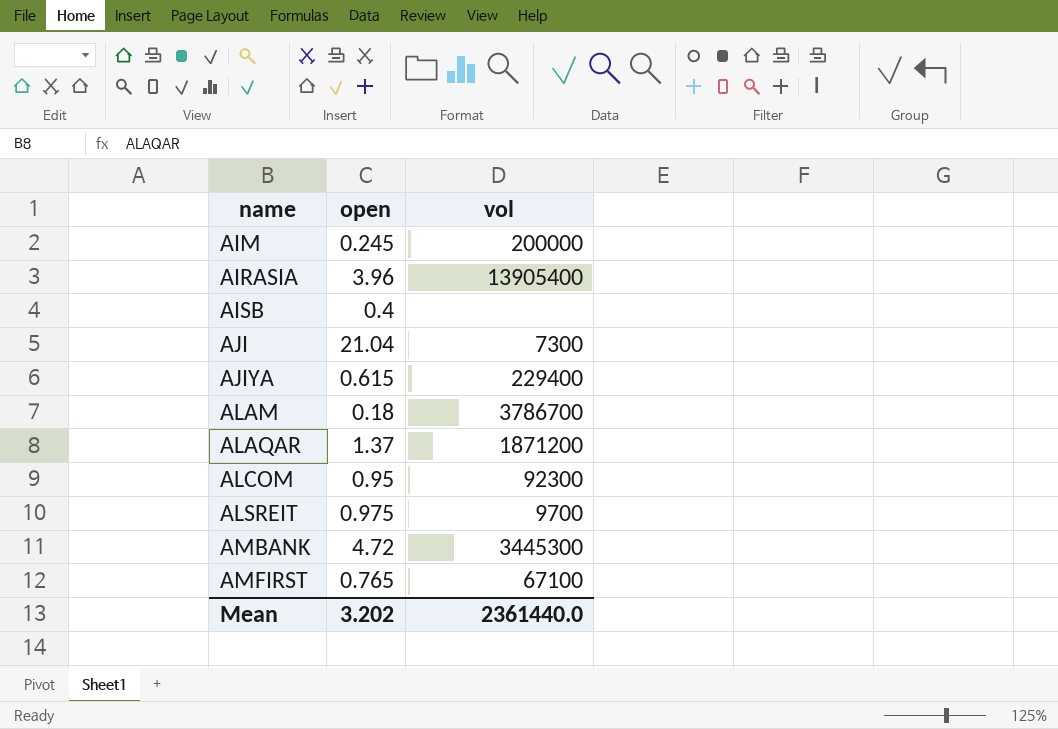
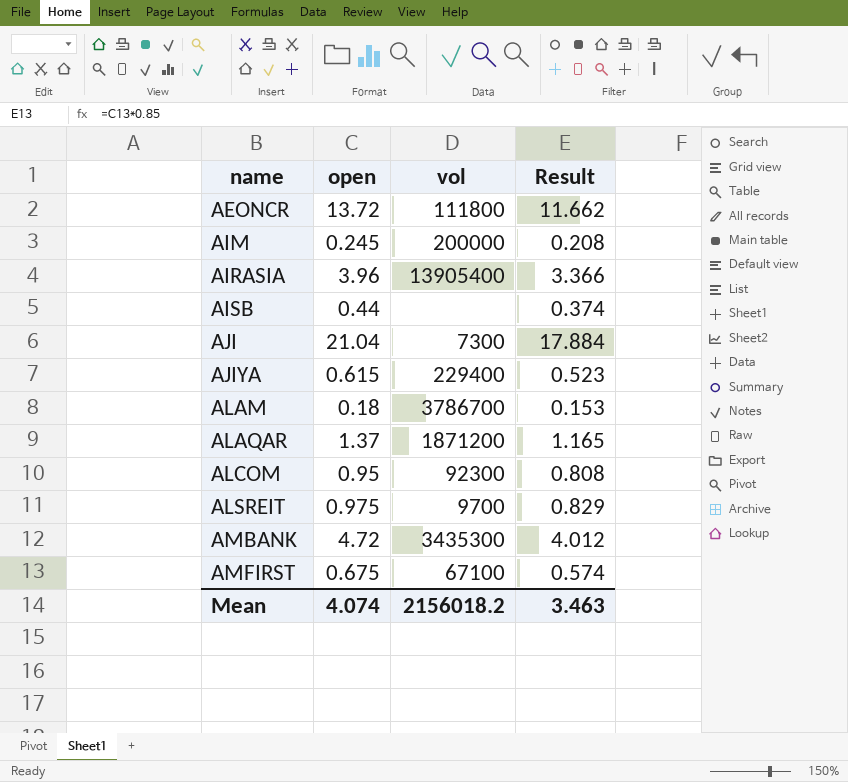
column Result | formula: none -> [open] * 0.85
row AEONCR: none -> 13.72 | 111800 | 11.662
AISB | open: 0.4 -> 0.44
AMBANK | vol: 3445300 -> 3435300
AMFIRST | open: 0.765 -> 0.675
Mean | open: 3.202 -> 4.074
Mean | vol: 2361440.0 -> 2156018.2

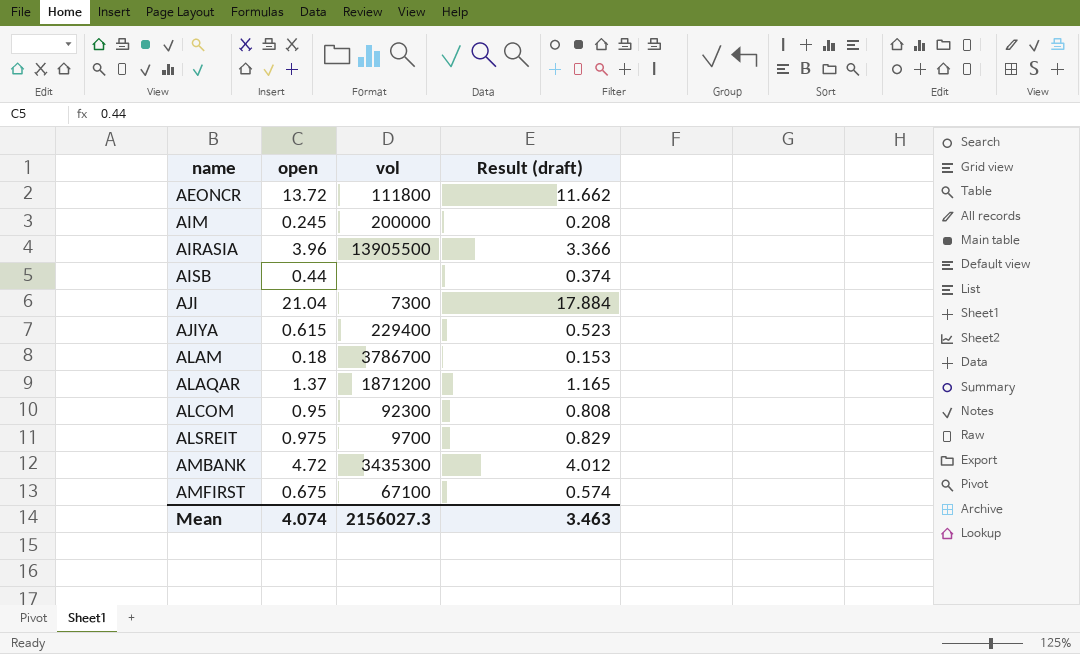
column name: Result -> Result (draft)
AIRASIA | vol: 13905400 -> 13905500
Mean | vol: 2156018.2 -> 2156027.3

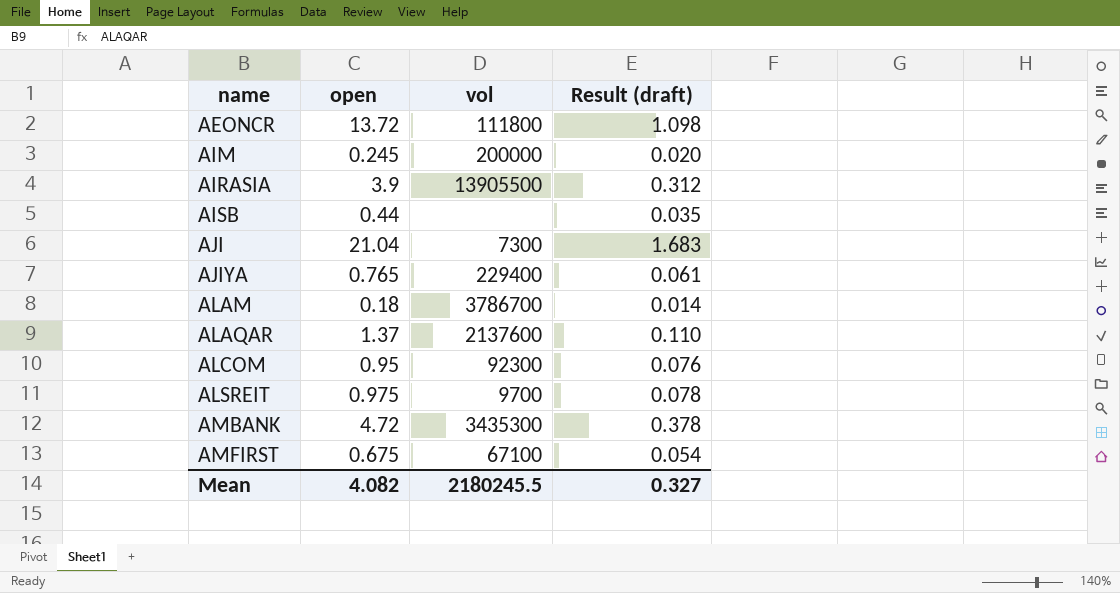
column Result (draft) | formula: [open] * 0.85 -> [open] * 0.08
AIRASIA | open: 3.96 -> 3.9
AJIYA | open: 0.615 -> 0.765
ALAQAR | vol: 1871200 -> 2137600
Mean | open: 4.074 -> 4.082
Mean | vol: 2156027.3 -> 2180245.5
Mean | Result (draft): 3.463 -> 0.327

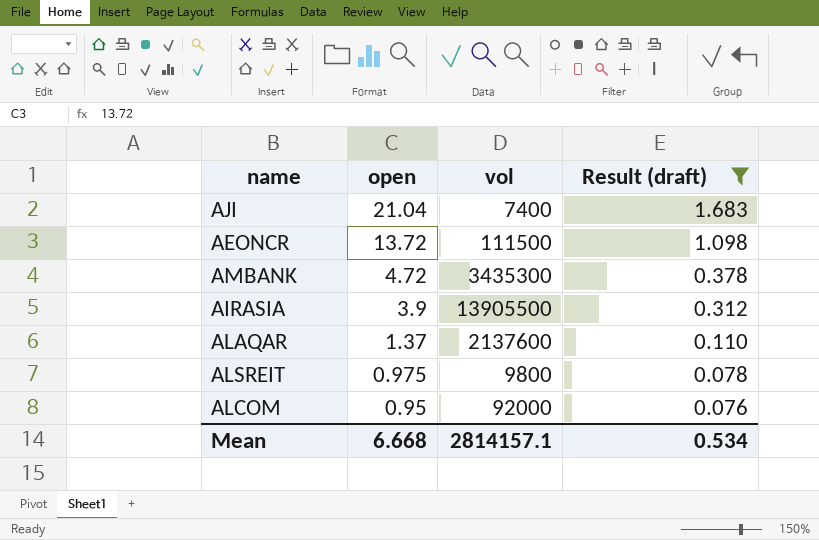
filter: none -> Result (draft) >= 0.076
row order: name ascending -> open descending
AJI | vol: 7300 -> 7400
AEONCR | vol: 111800 -> 111500
ALSREIT | vol: 9700 -> 9800
ALCOM | vol: 92300 -> 92000
Mean | open: 4.082 -> 6.668
Mean | vol: 2180245.5 -> 2814157.1
Mean | Result (draft): 0.327 -> 0.534

